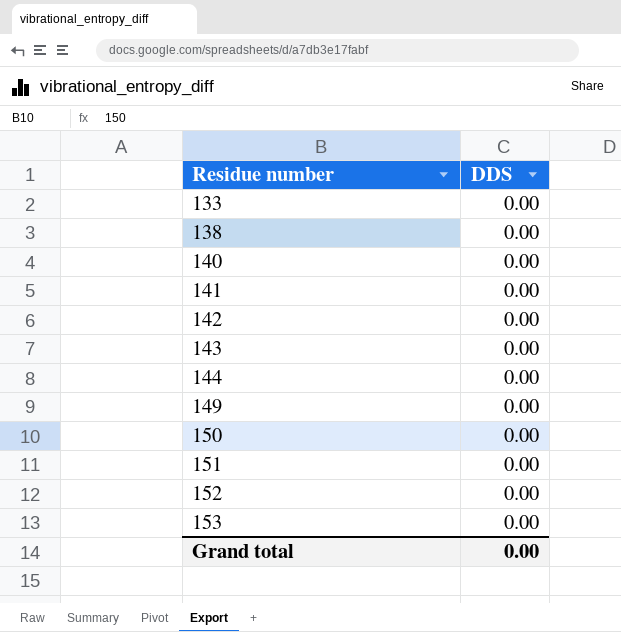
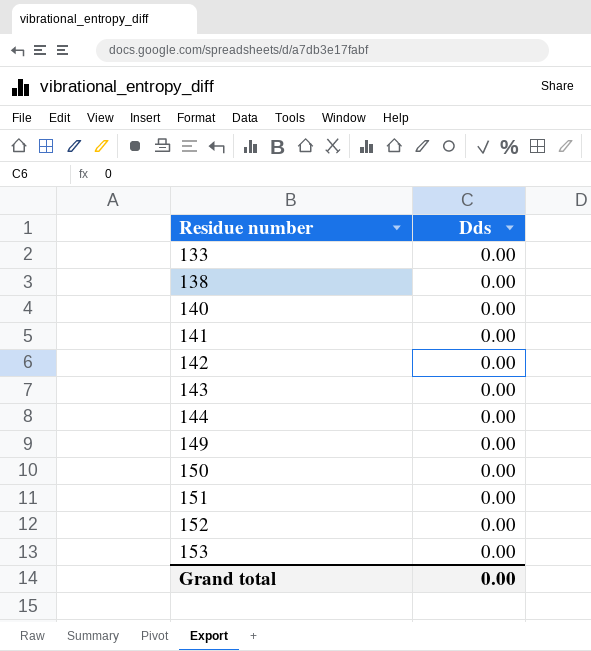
column name: DDS -> Dds

